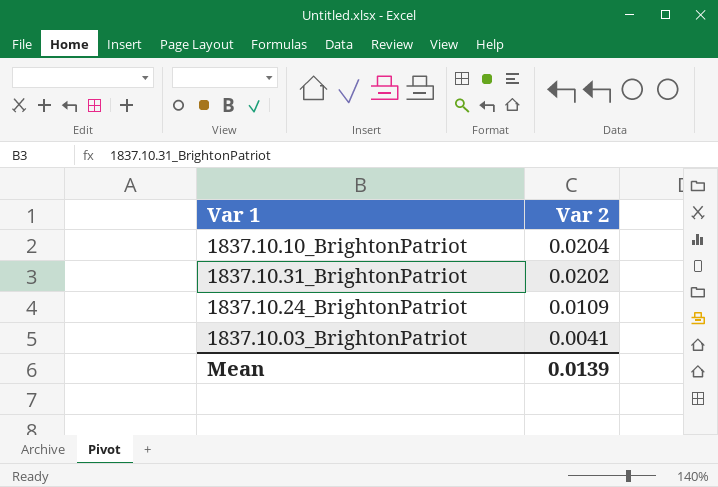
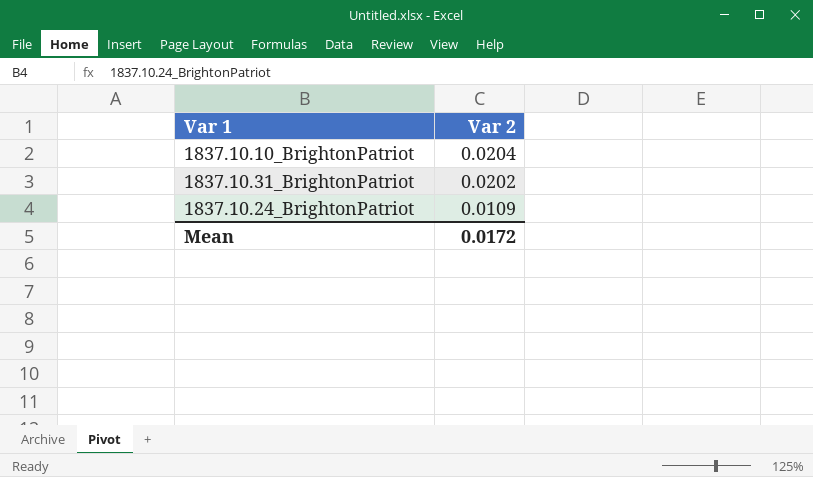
row 1837.10.03_BrightonPatriot: 0.0041 -> none
Mean | Var 2: 0.0139 -> 0.0172

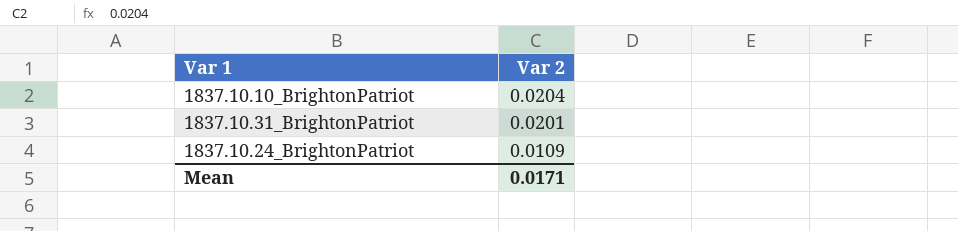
1837.10.31_BrightonPatriot | Var 2: 0.0202 -> 0.0201
Mean | Var 2: 0.0172 -> 0.0171

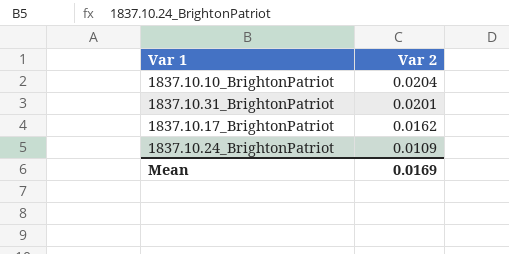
row 1837.10.17_BrightonPatriot: none -> 0.0162
Mean | Var 2: 0.0171 -> 0.0169

